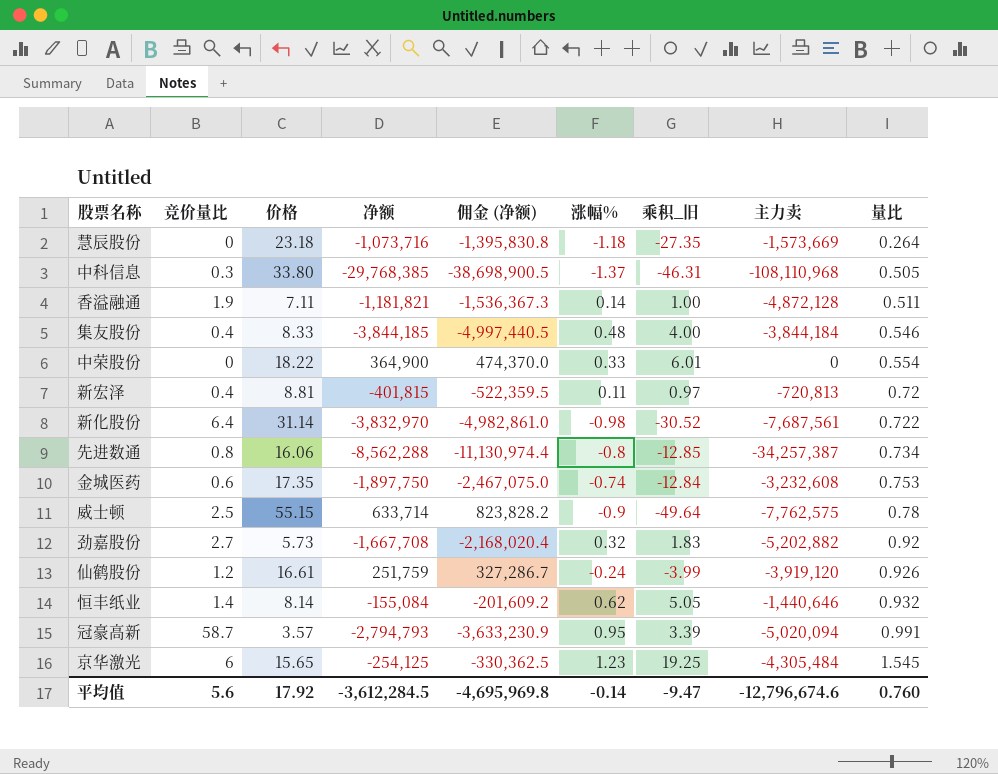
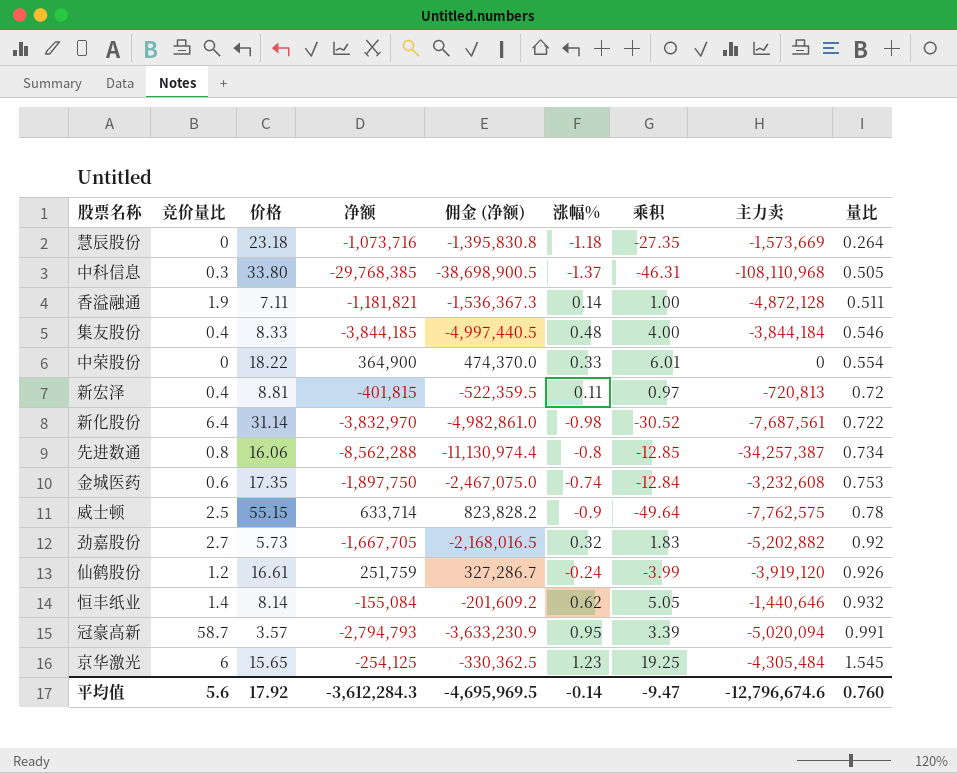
column name: 乘积_旧 -> 乘积
劲嘉股份 | 净额: -1,667,708 -> -1,667,705
劲嘉股份 | 佣金 (净额): -2,168,020.4 -> -2,168,016.5
平均值 | 净额: -3,612,284.5 -> -3,612,284.3
平均值 | 佣金 (净额): -4,695,969.8 -> -4,695,969.5

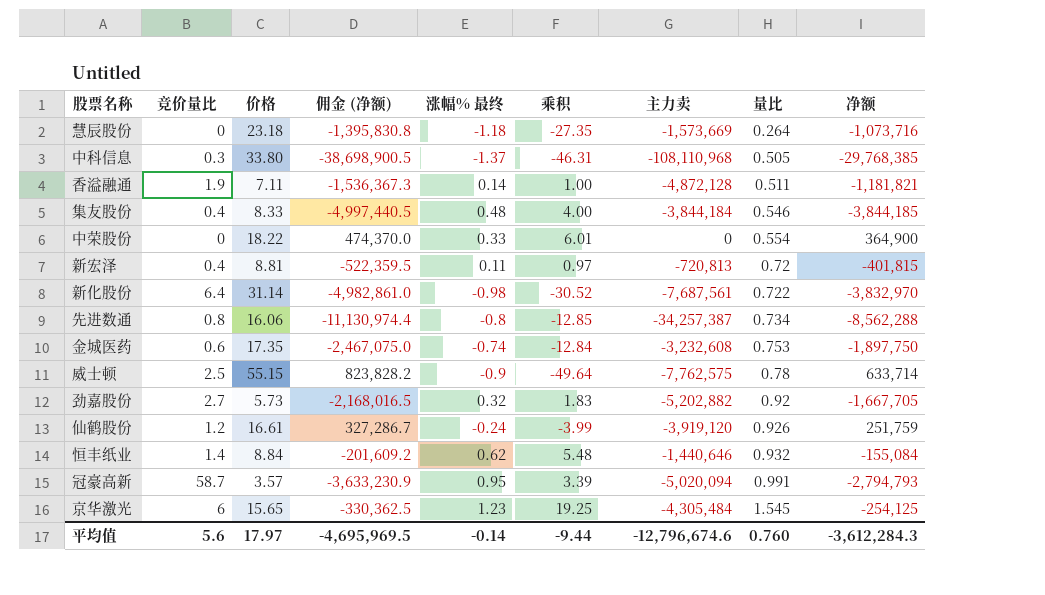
column name: 涨幅% -> 涨幅% 最终
column 净额 | position: 4 -> 9
恒丰纸业 | 价格: 8.14 -> 8.84
恒丰纸业 | 乘积: 5.05 -> 5.48
平均值 | 价格: 17.92 -> 17.97
平均值 | 乘积: -9.47 -> -9.44

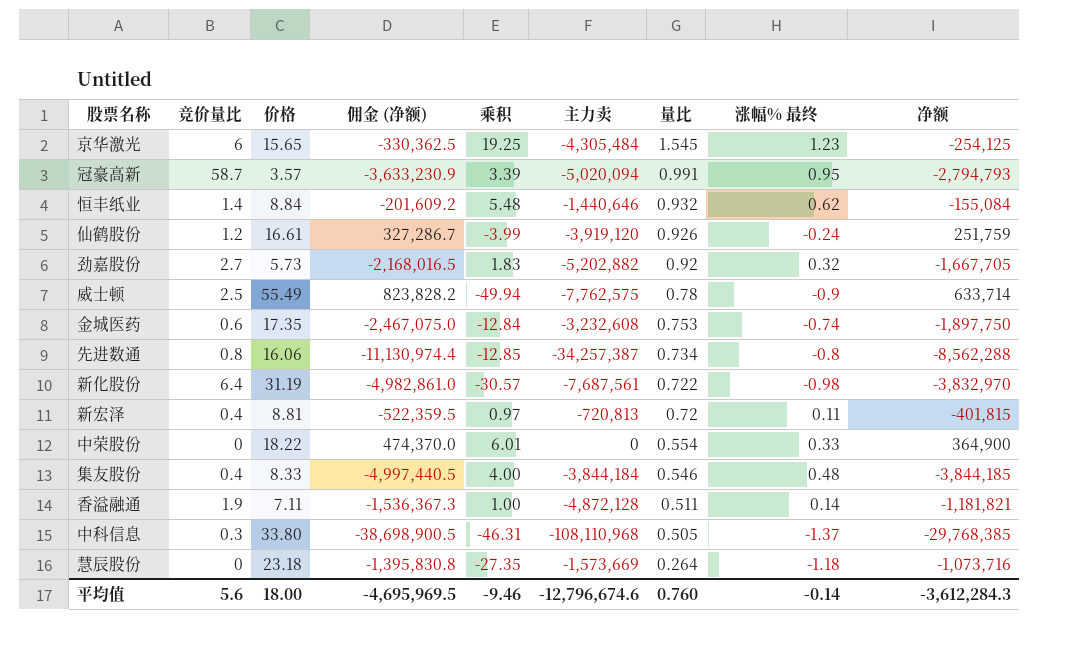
row order: 量比 ascending -> 量比 descending
column 涨幅% 最终 | position: 5 -> 8
威士顿 | 价格: 55.15 -> 55.49
威士顿 | 乘积: -49.64 -> -49.94
新化股份 | 价格: 31.14 -> 31.19
新化股份 | 乘积: -30.52 -> -30.57
平均值 | 价格: 17.97 -> 18.00
平均值 | 乘积: -9.44 -> -9.46

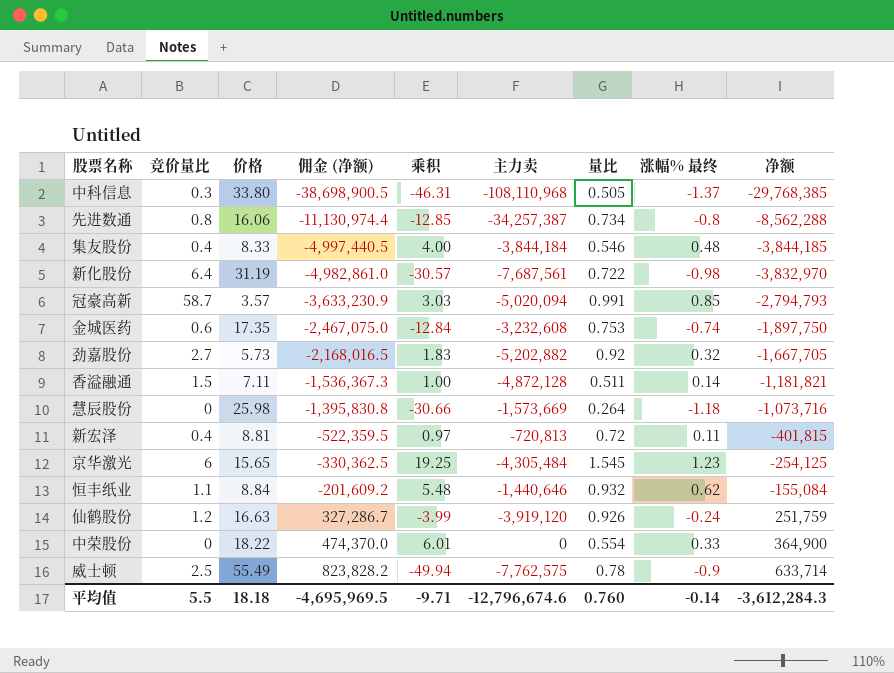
row order: 量比 descending -> 佣金 (净额) ascending
冠豪高新 | 乘积: 3.39 -> 3.03
冠豪高新 | 涨幅% 最终: 0.95 -> 0.85
香溢融通 | 竞价量比: 1.9 -> 1.5
慧辰股份 | 价格: 23.18 -> 25.98
慧辰股份 | 乘积: -27.35 -> -30.66
恒丰纸业 | 竞价量比: 1.4 -> 1.1
仙鹤股份 | 价格: 16.61 -> 16.63
平均值 | 竞价量比: 5.6 -> 5.5
平均值 | 价格: 18.00 -> 18.18
平均值 | 乘积: -9.46 -> -9.71

